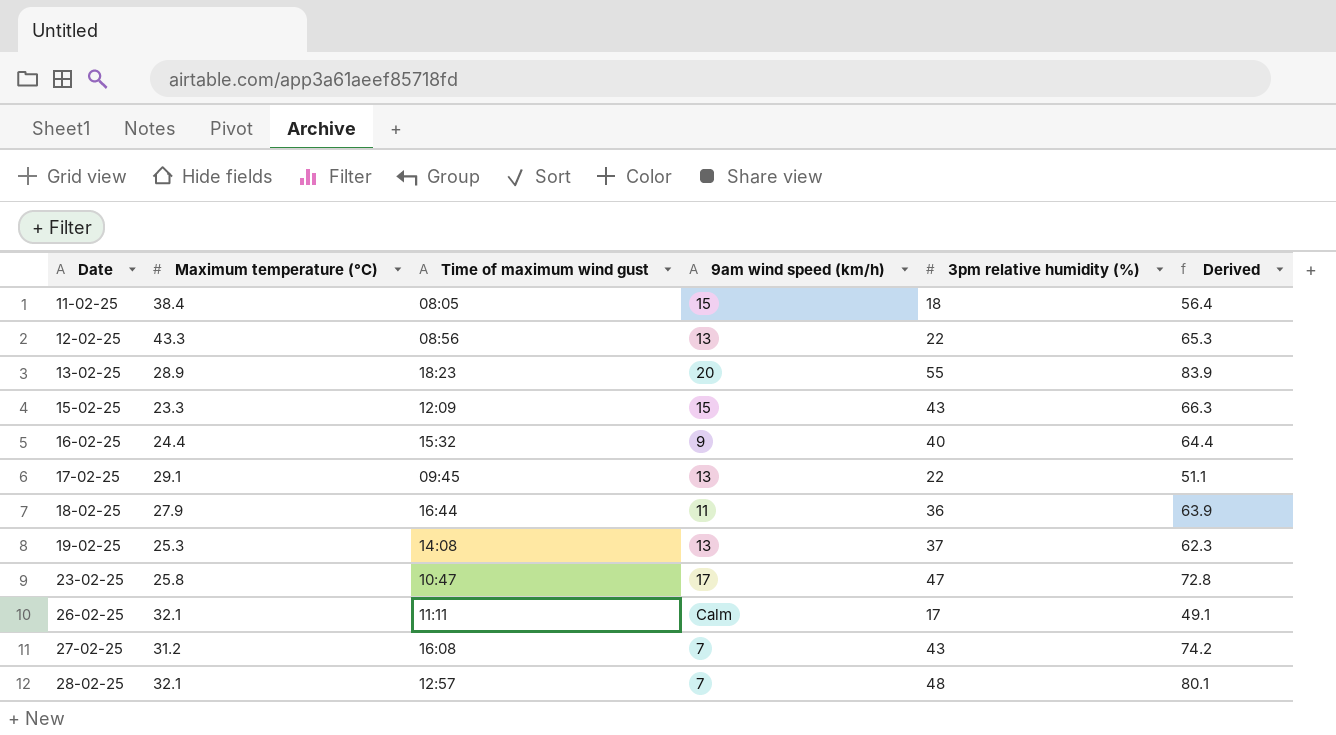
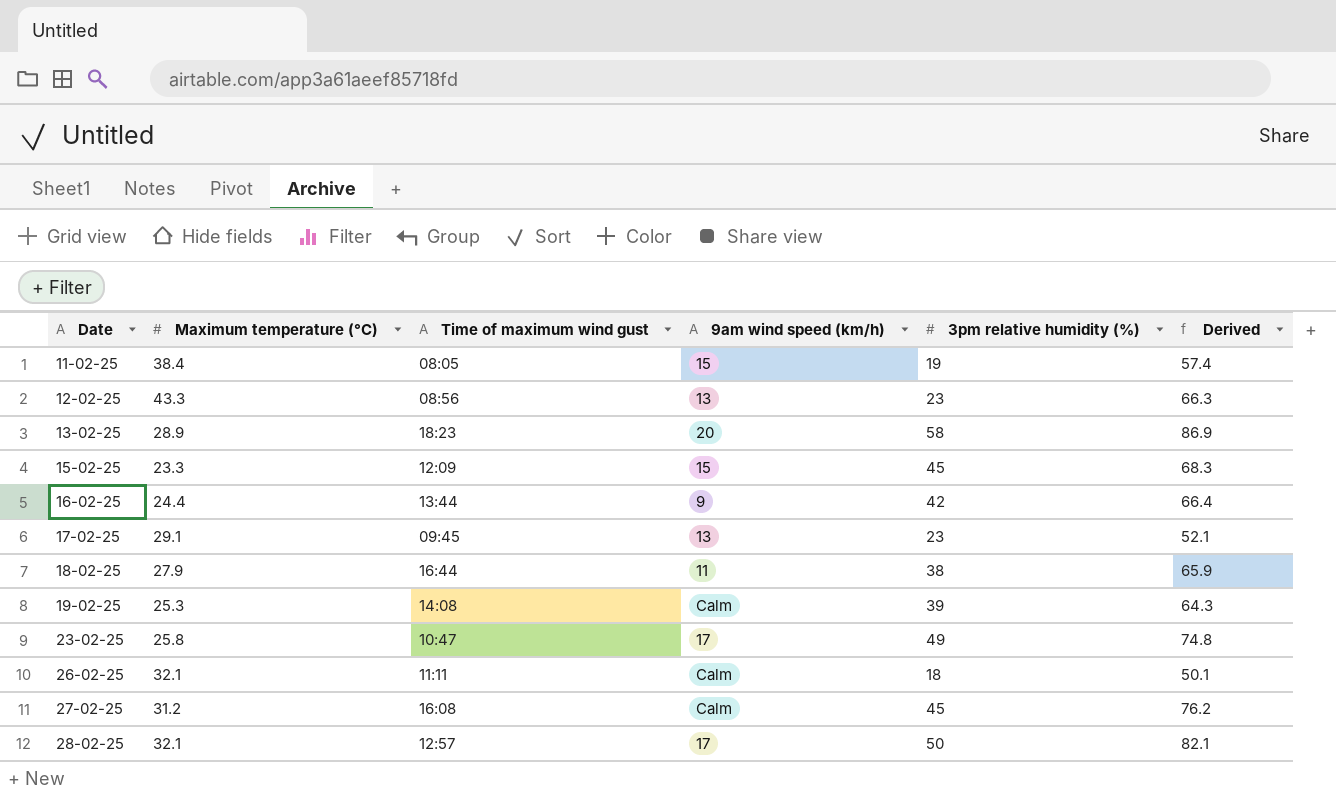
11-02-25 | 3pm relative humidity (%): 18 -> 19
11-02-25 | Derived: 56.4 -> 57.4
12-02-25 | 3pm relative humidity (%): 22 -> 23
12-02-25 | Derived: 65.3 -> 66.3
13-02-25 | 3pm relative humidity (%): 55 -> 58
13-02-25 | Derived: 83.9 -> 86.9
15-02-25 | 3pm relative humidity (%): 43 -> 45
15-02-25 | Derived: 66.3 -> 68.3
16-02-25 | Time of maximum wind gust: 15:32 -> 13:44
16-02-25 | 3pm relative humidity (%): 40 -> 42
16-02-25 | Derived: 64.4 -> 66.4
17-02-25 | 3pm relative humidity (%): 22 -> 23
17-02-25 | Derived: 51.1 -> 52.1
18-02-25 | 3pm relative humidity (%): 36 -> 38
18-02-25 | Derived: 63.9 -> 65.9
19-02-25 | 9am wind speed (km/h): 13 -> Calm
19-02-25 | 3pm relative humidity (%): 37 -> 39
19-02-25 | Derived: 62.3 -> 64.3
23-02-25 | 3pm relative humidity (%): 47 -> 49
23-02-25 | Derived: 72.8 -> 74.8
26-02-25 | 3pm relative humidity (%): 17 -> 18
26-02-25 | Derived: 49.1 -> 50.1
27-02-25 | 9am wind speed (km/h): 7 -> Calm
27-02-25 | 3pm relative humidity (%): 43 -> 45
27-02-25 | Derived: 74.2 -> 76.2
28-02-25 | 9am wind speed (km/h): 7 -> 17
28-02-25 | 3pm relative humidity (%): 48 -> 50
28-02-25 | Derived: 80.1 -> 82.1

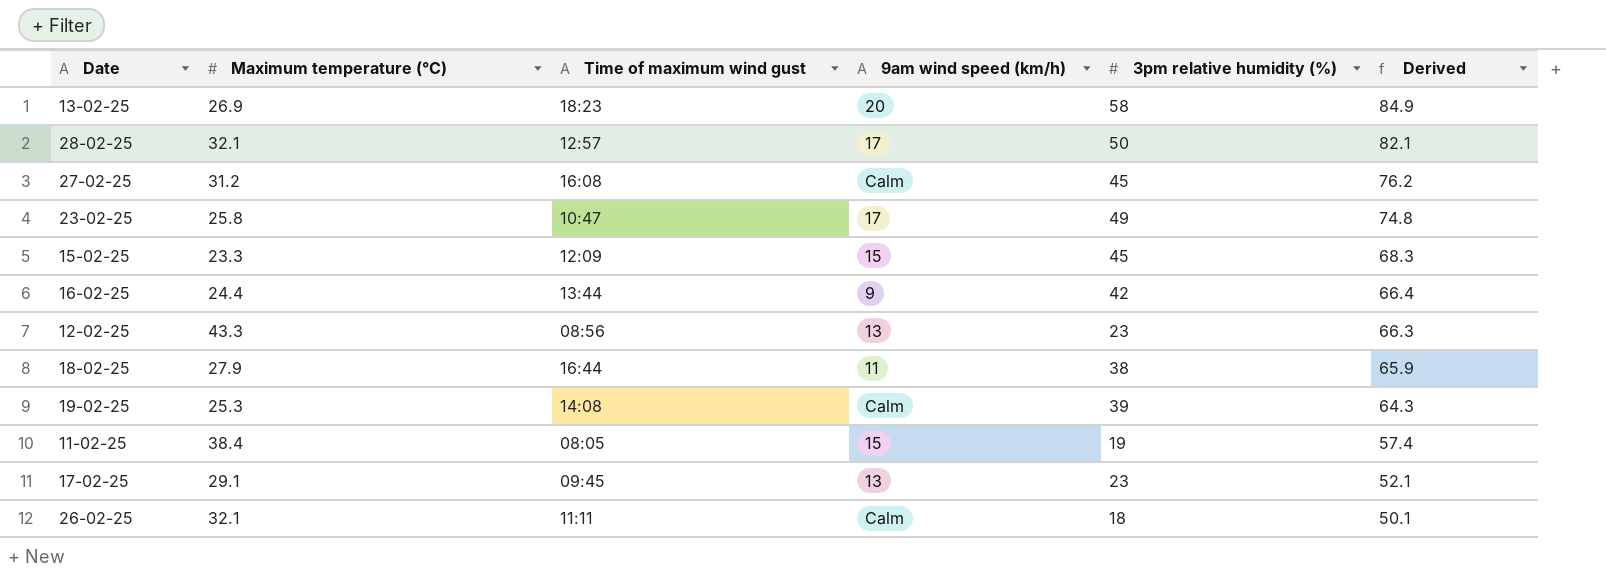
row order: Date ascending -> Derived descending
13-02-25 | Maximum temperature (°C): 28.9 -> 26.9
13-02-25 | Derived: 86.9 -> 84.9

